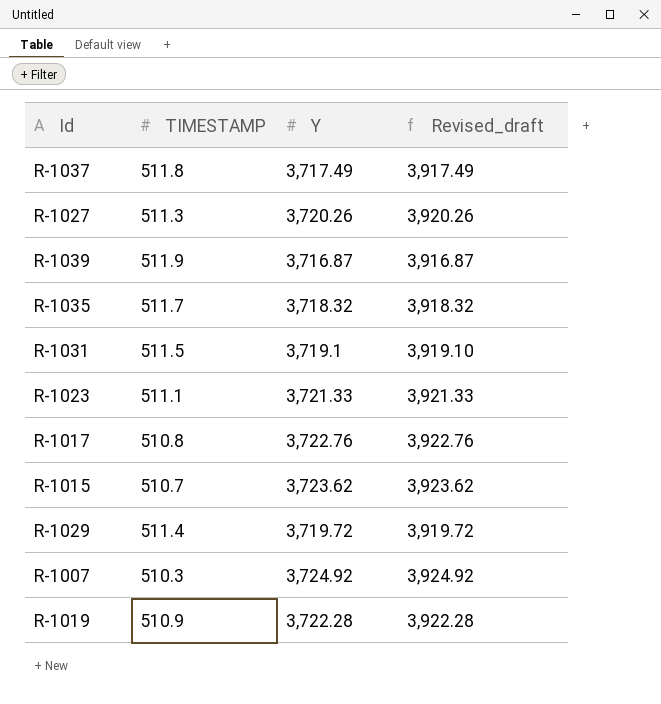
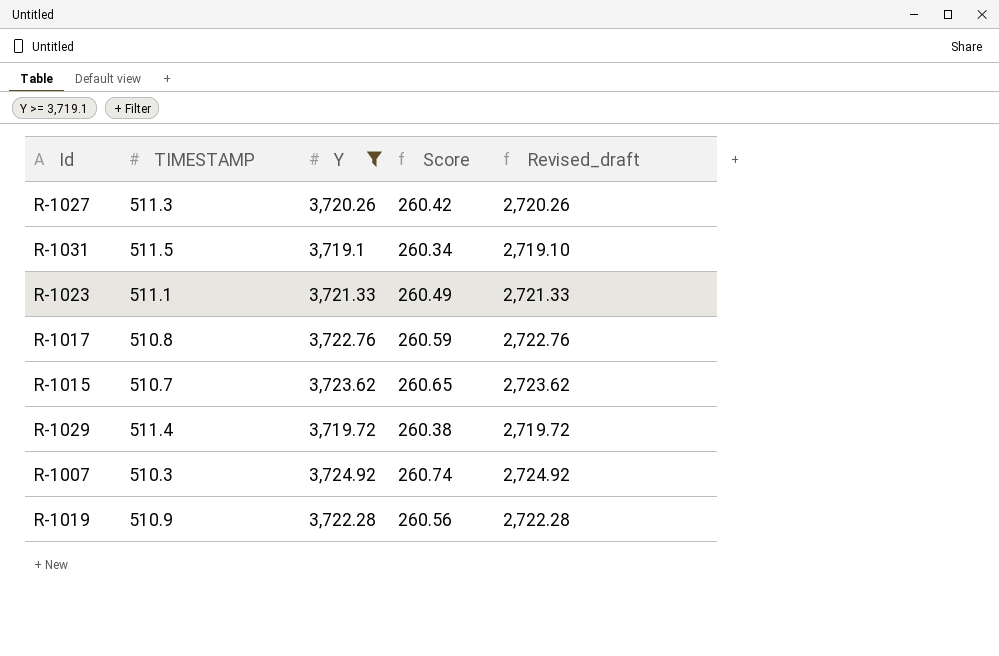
filter: none -> Y >= 3,719.1
column Score | formula: none -> [Y] * 0.07
column Revised_draft | formula: [Y] + 200 -> [Y] - 1000

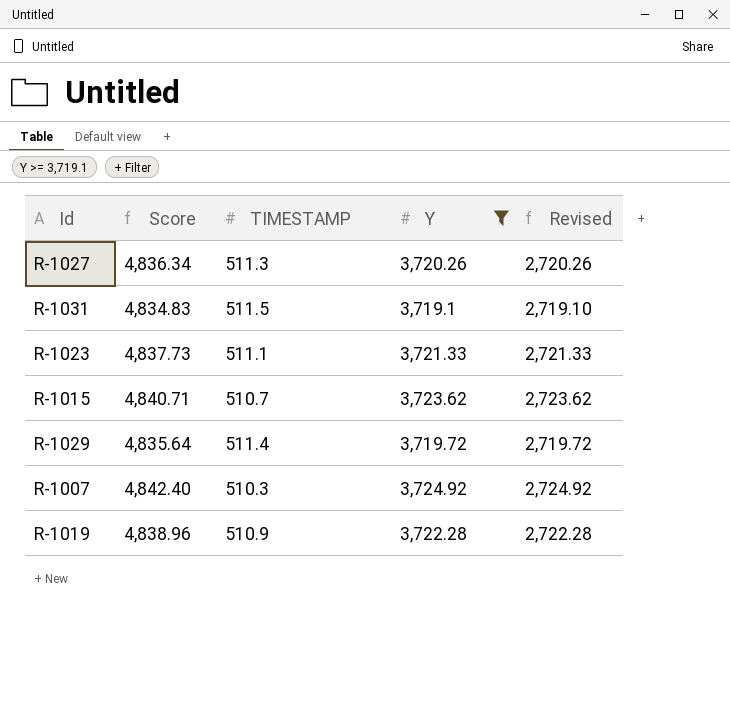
column Score | formula: [Y] * 0.07 -> [Y] * 1.3
column Score | position: 4 -> 2
column name: Revised_draft -> Revised
row R-1017: 510.8 | 3,722.76 | 260.59 | 2,722.76 -> none

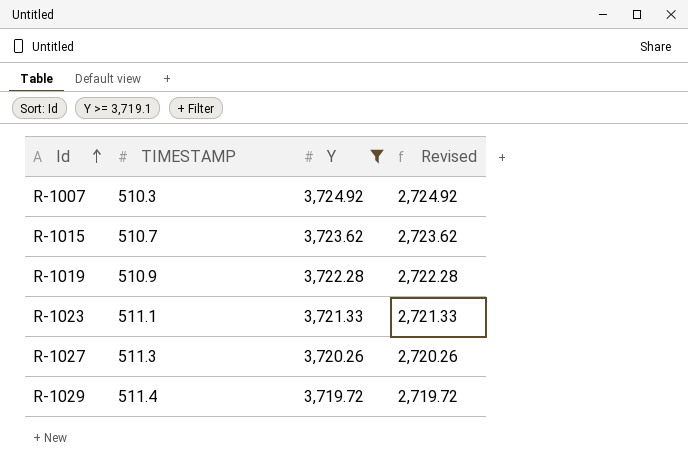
row order: none -> Id ascending
column Score | formula: [Y] * 1.3 -> none
row R-1031: 4,834.83 | 511.5 | 3,719.1 | 2,719.10 -> none

